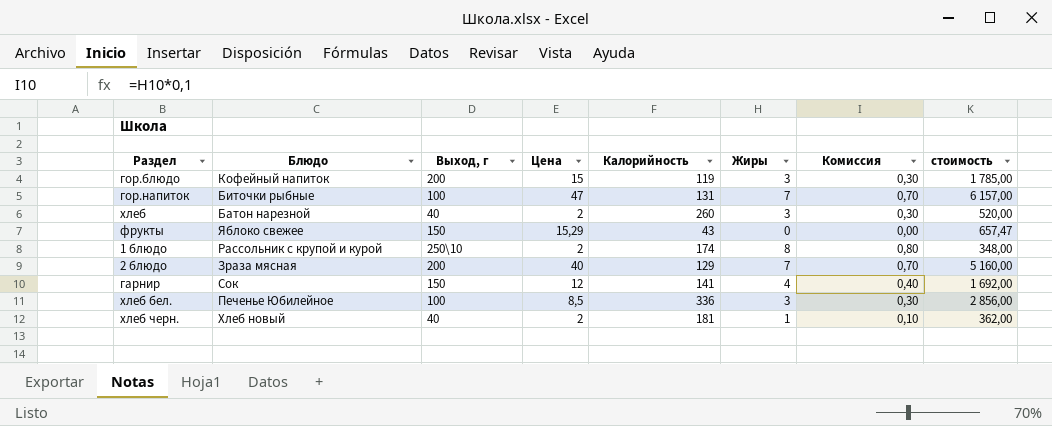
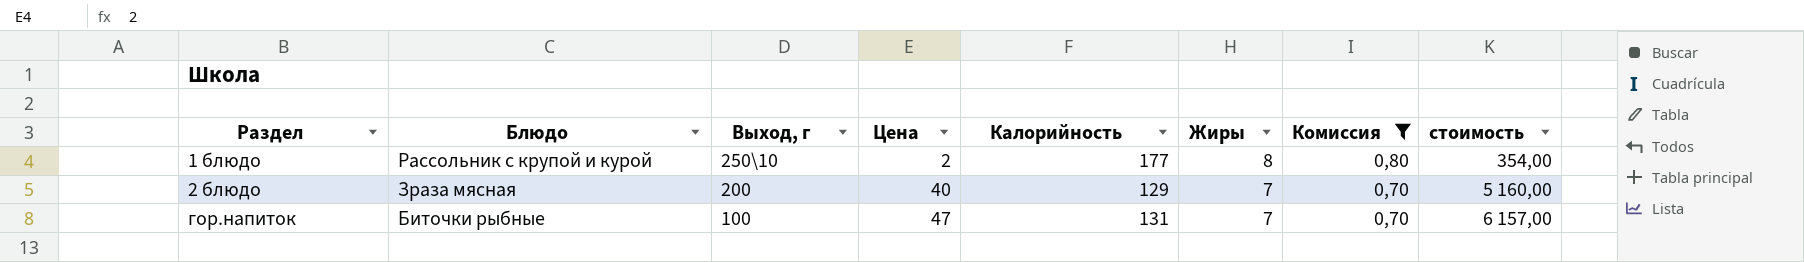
filter: none -> Комиссия >= 0,70
row order: none -> Раздел ascending
1 блюдо | Калорийность: 174 -> 177
1 блюдо | стоимость: 348,00 -> 354,00

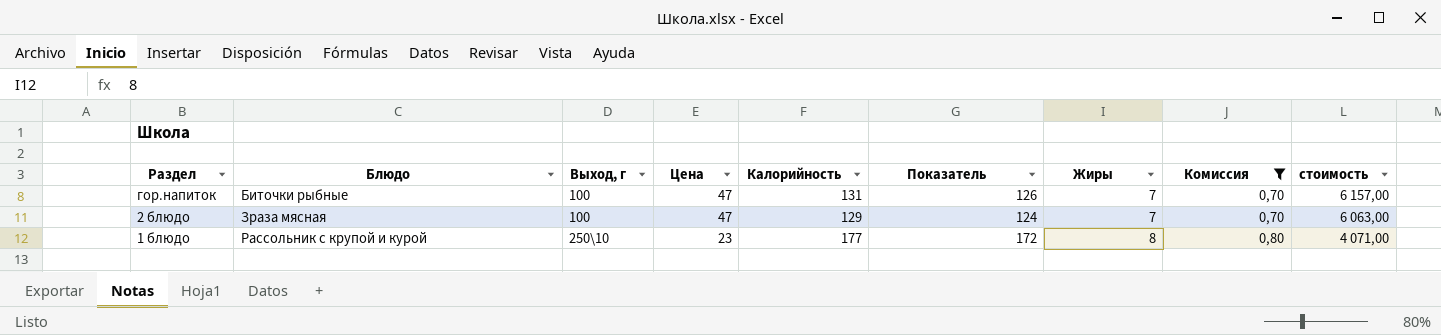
row order: Раздел ascending -> Раздел descending
column Показатель | formula: none -> [Калорийность] - 5
2 блюдо | Выход, г: 200 -> 100
2 блюдо | Цена: 40 -> 47
2 блюдо | стоимость: 5 160,00 -> 6 063,00
1 блюдо | Цена: 2 -> 23
1 блюдо | стоимость: 354,00 -> 4 071,00

